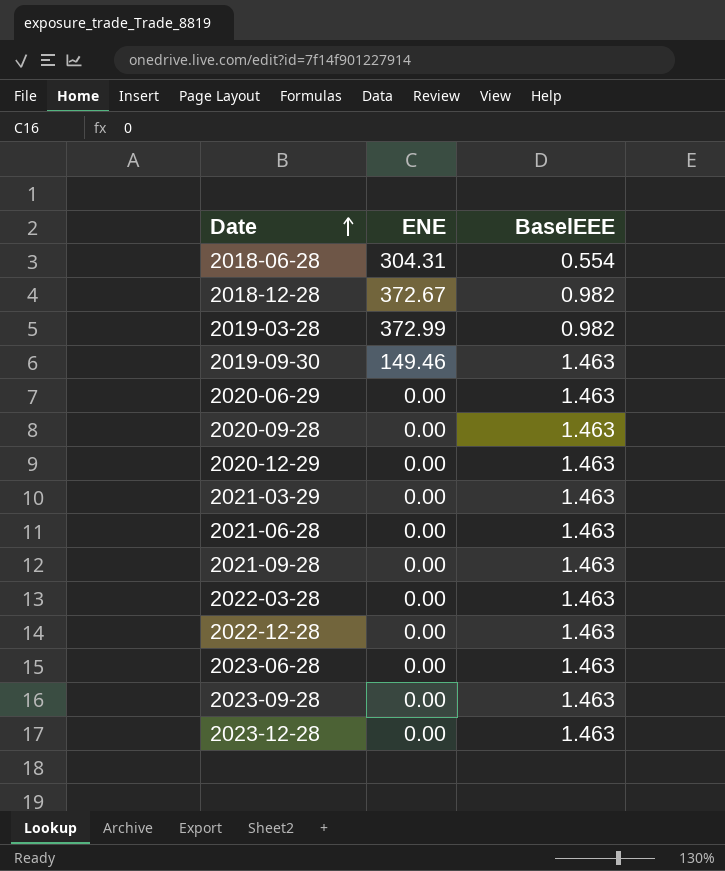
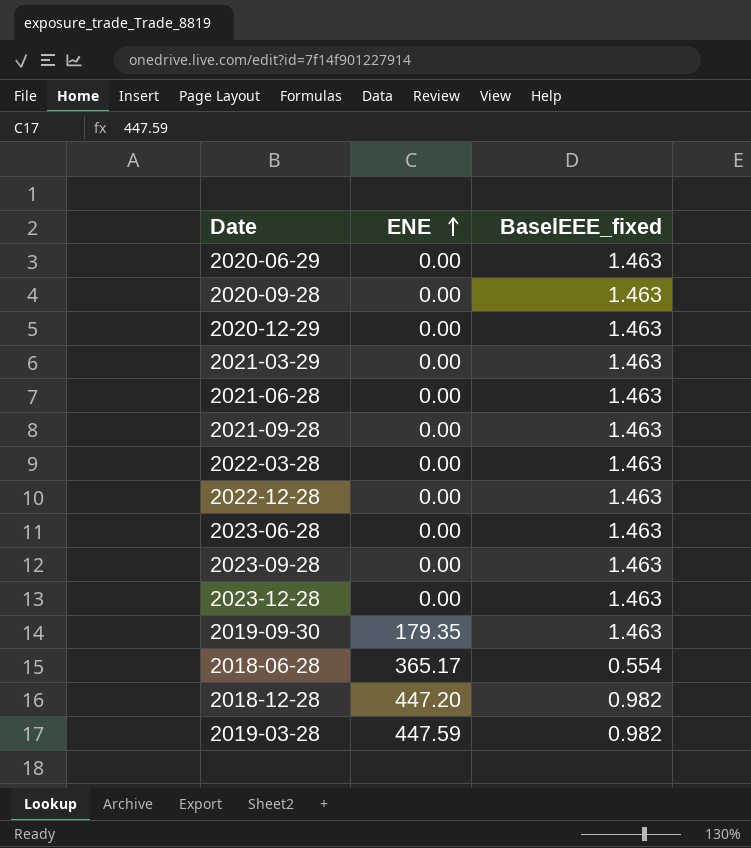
row order: Date ascending -> ENE ascending
column name: BaselEEE -> BaselEEE_fixed
2019-09-30 | ENE: 149.46 -> 179.35
2018-06-28 | ENE: 304.31 -> 365.17
2018-12-28 | ENE: 372.67 -> 447.20
2019-03-28 | ENE: 372.99 -> 447.59

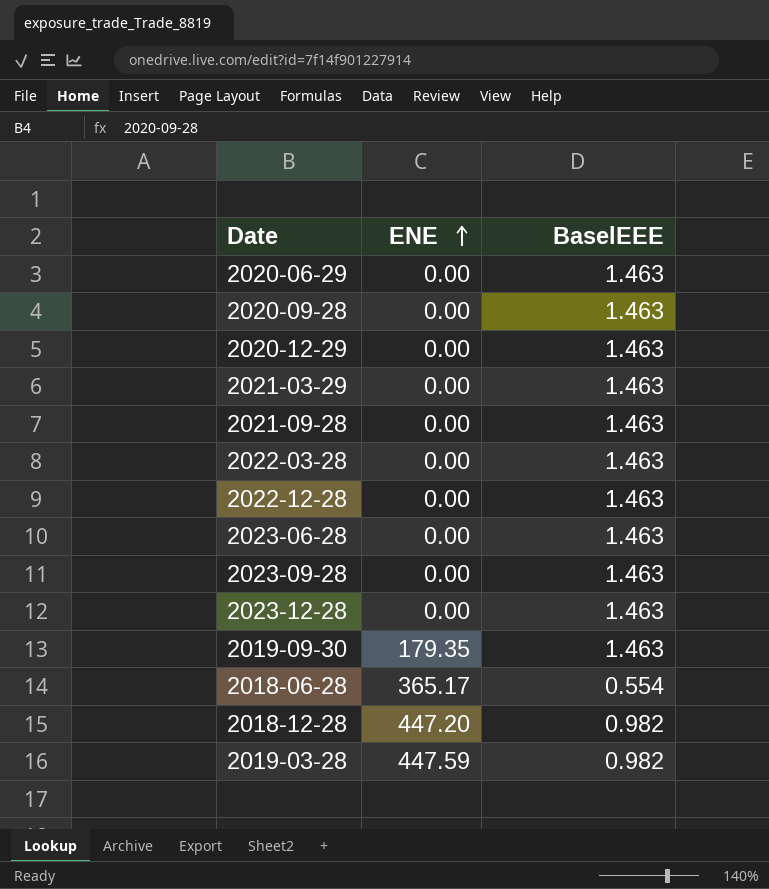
column name: BaselEEE_fixed -> BaselEEE
row 2021-06-28: 0.00 | 1.463 -> none

